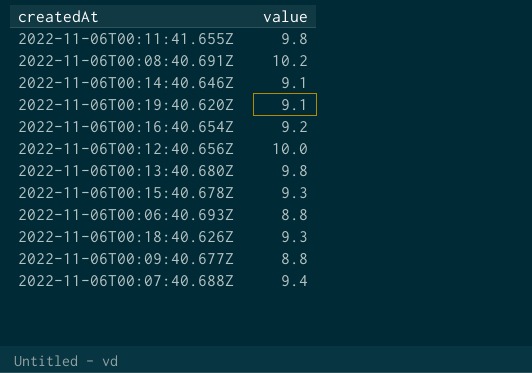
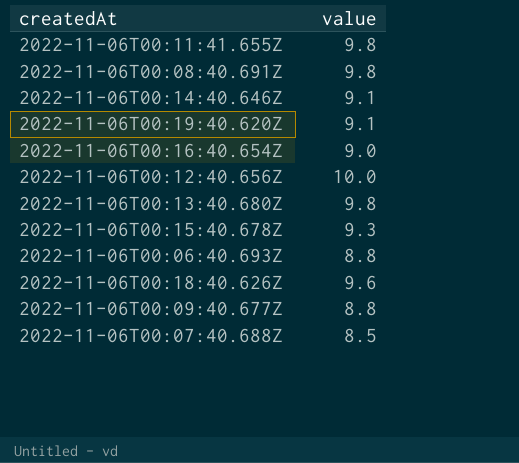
2022-11-06T00:08:40.691Z | value: 10.2 -> 9.8
2022-11-06T00:16:40.654Z | value: 9.2 -> 9.0
2022-11-06T00:18:40.626Z | value: 9.3 -> 9.6
2022-11-06T00:07:40.688Z | value: 9.4 -> 8.5

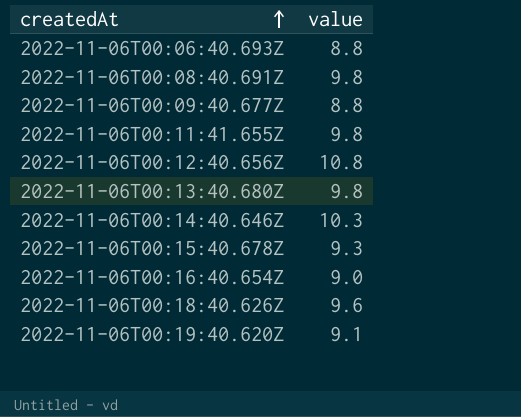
row order: none -> createdAt ascending
row 2022-11-06T00:07:40.688Z: 8.5 -> none
2022-11-06T00:12:40.656Z | value: 10.0 -> 10.8
2022-11-06T00:14:40.646Z | value: 9.1 -> 10.3

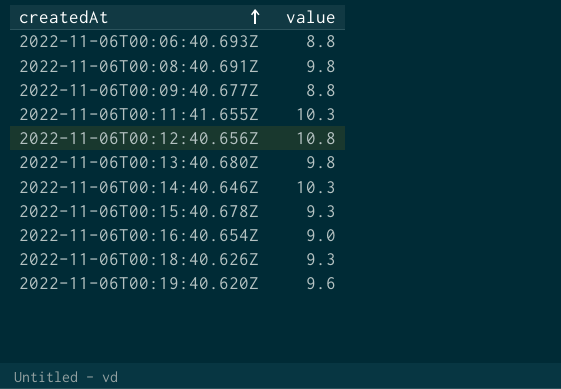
2022-11-06T00:11:41.655Z | value: 9.8 -> 10.3
2022-11-06T00:18:40.626Z | value: 9.6 -> 9.3
2022-11-06T00:19:40.620Z | value: 9.1 -> 9.6

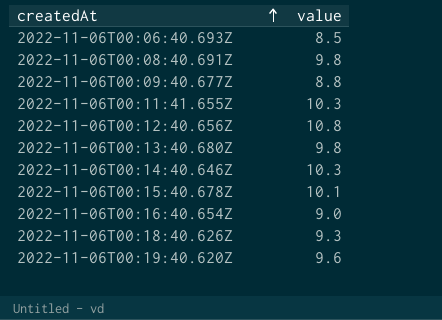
2022-11-06T00:06:40.693Z | value: 8.8 -> 8.5
2022-11-06T00:15:40.678Z | value: 9.3 -> 10.1

